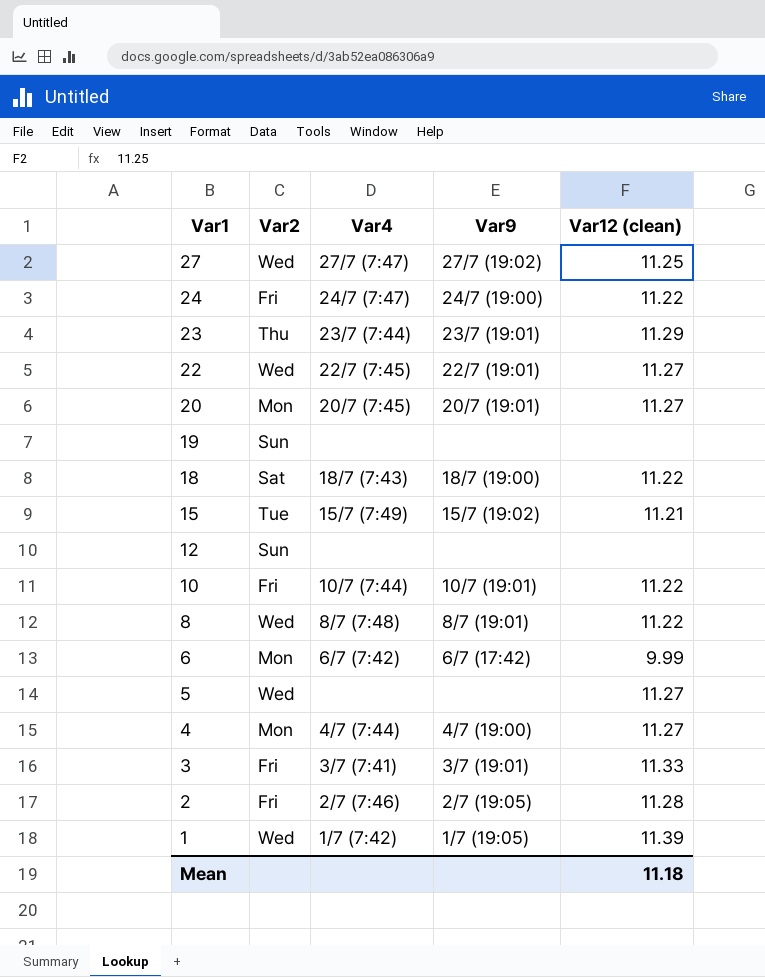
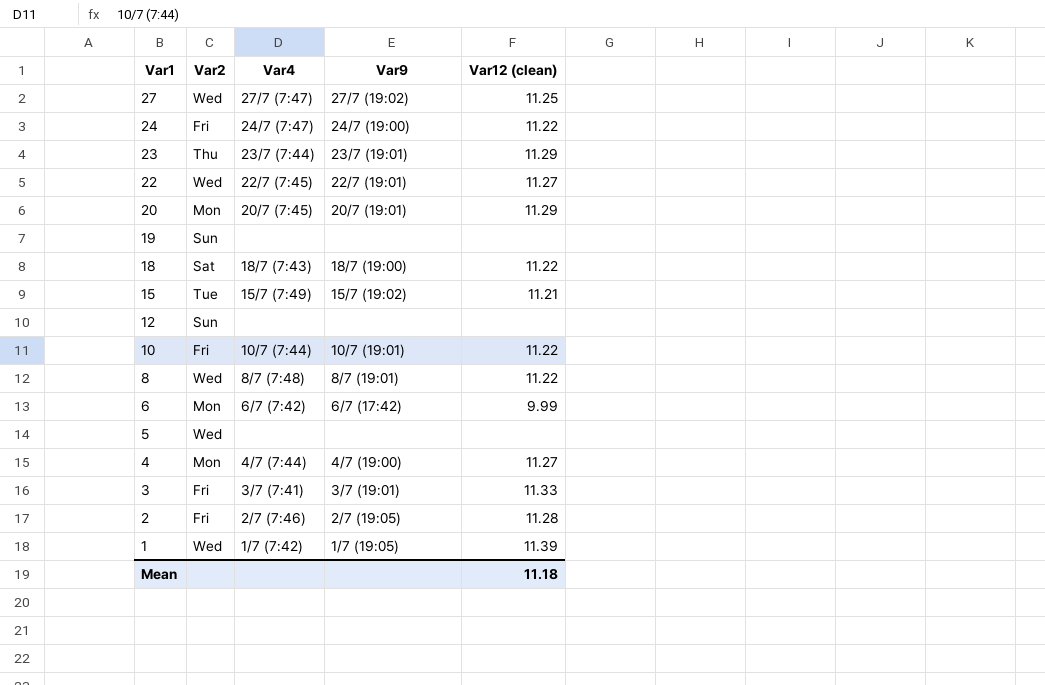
20 | Var12 (clean): 11.27 -> 11.29
5 | Var12 (clean): 11.27 -> none

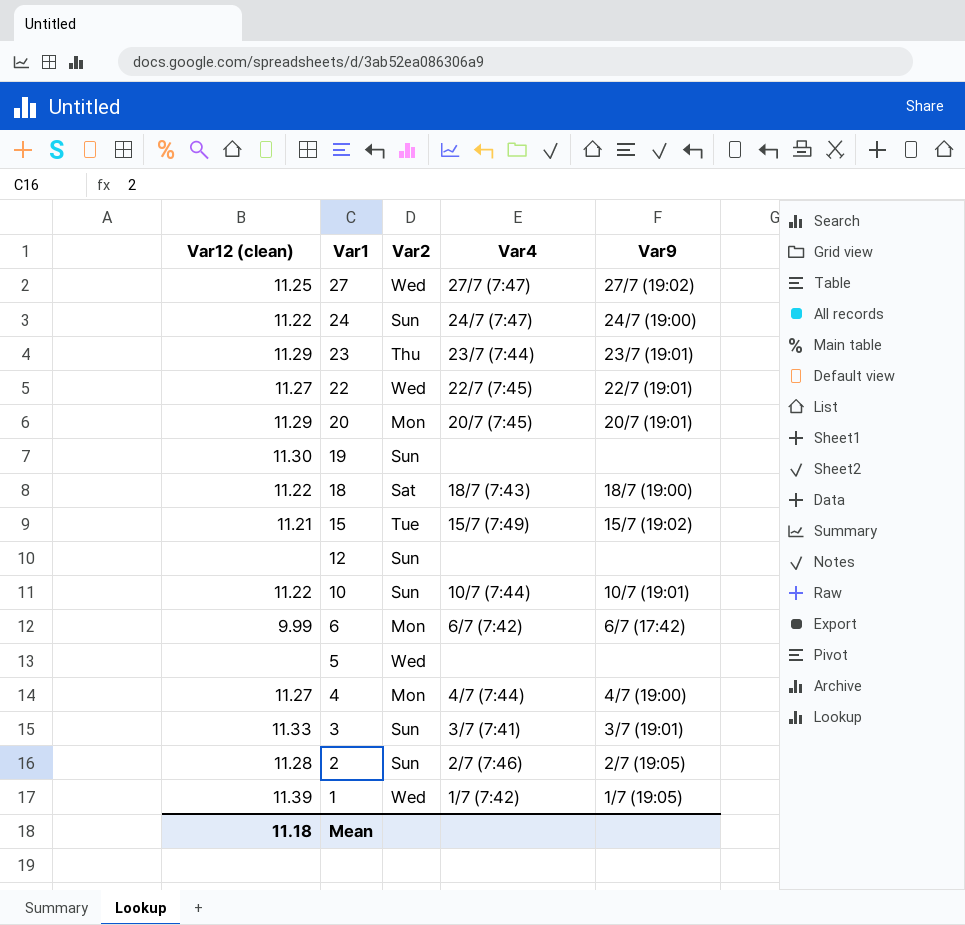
column Var12 (clean) | position: 5 -> 1
row 8: Wed | 8/7 (7:48) | 8/7 (19:01) | 11.22 -> none
24 | Var2: Fri -> Sun
19 | Var12 (clean): none -> 11.30
10 | Var2: Fri -> Sun
3 | Var2: Fri -> Sun
2 | Var2: Fri -> Sun

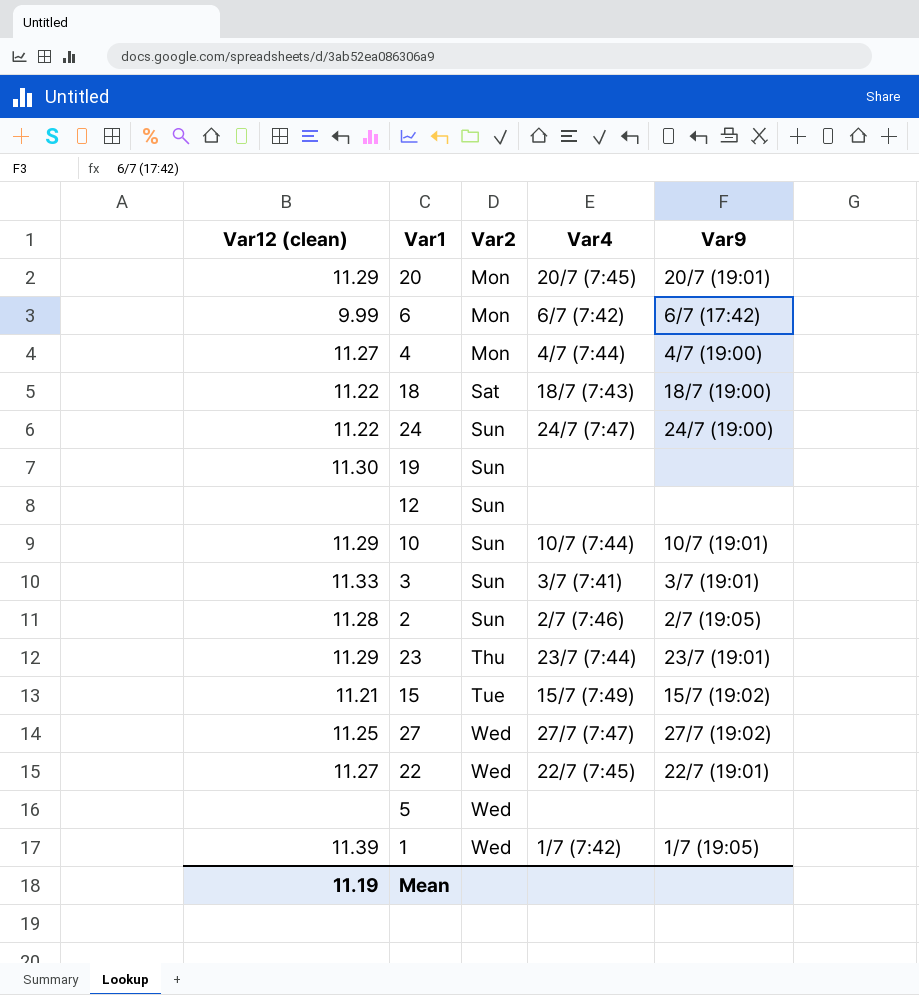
row order: Var1 descending -> Var2 ascending
10 | Var12 (clean): 11.22 -> 11.29
Mean | Var12 (clean): 11.18 -> 11.19

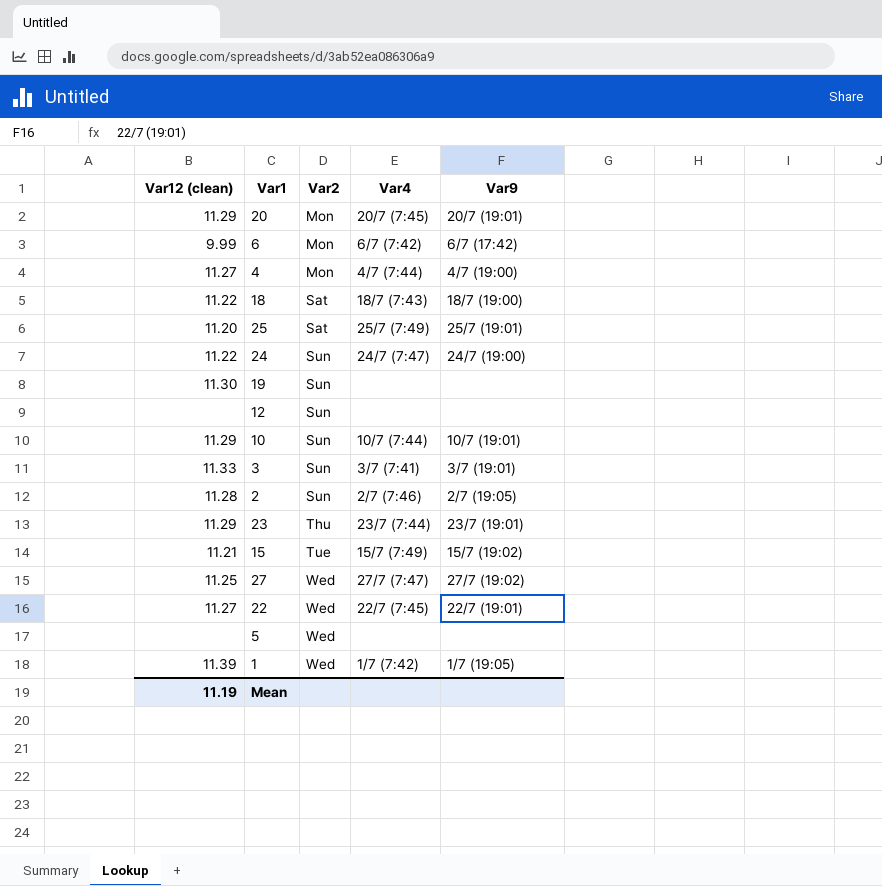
row 25: none -> 11.20 | Sat | 25/7 (7:49) | 25/7 (19:01)

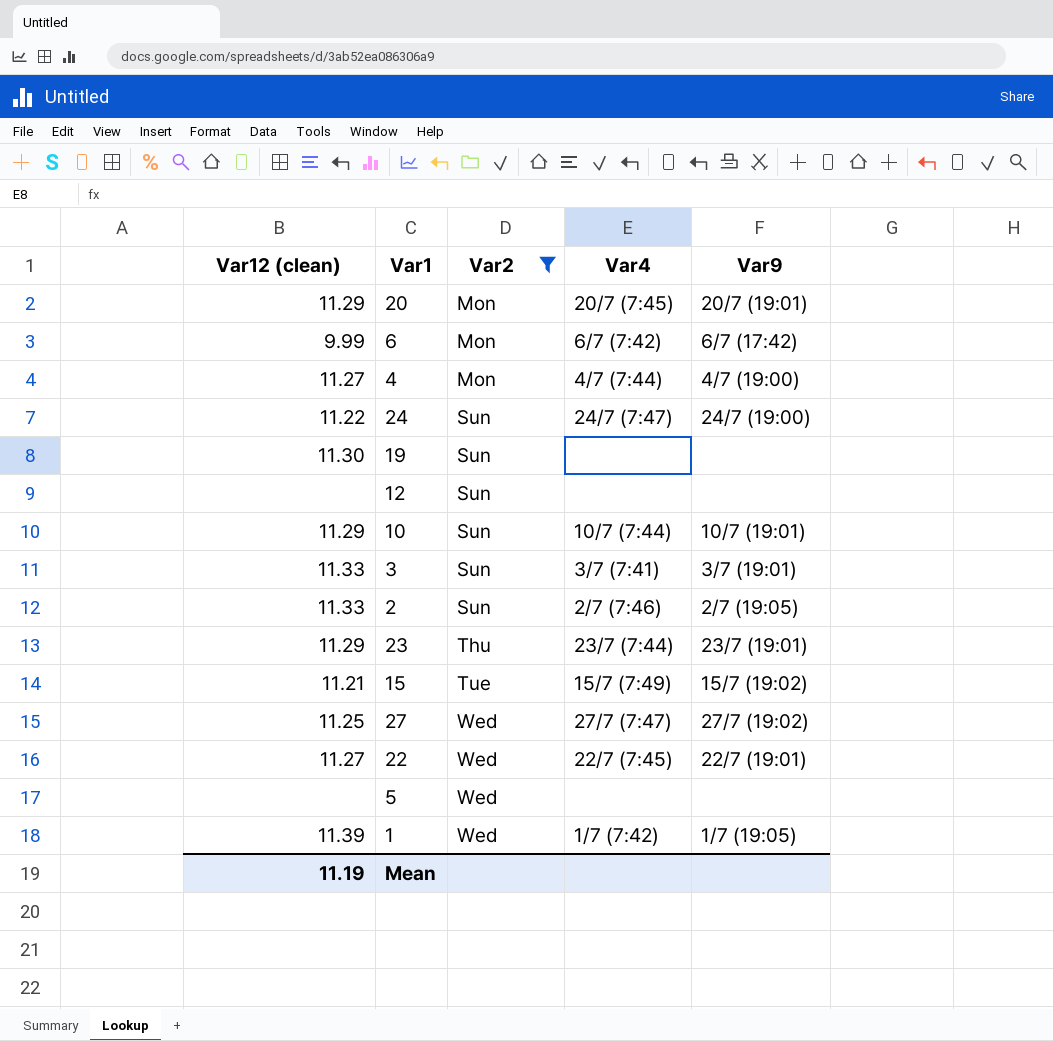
filter: none -> Var2 != Sat
2 | Var12 (clean): 11.28 -> 11.33

